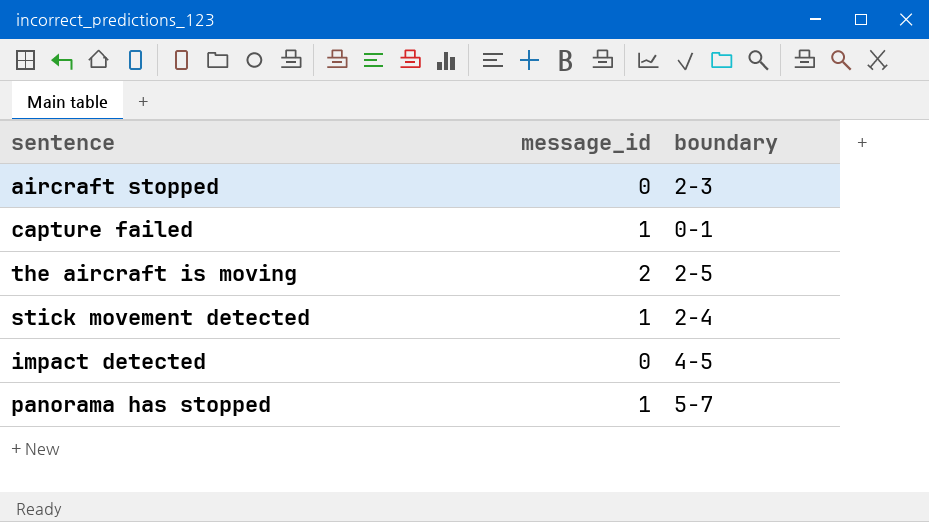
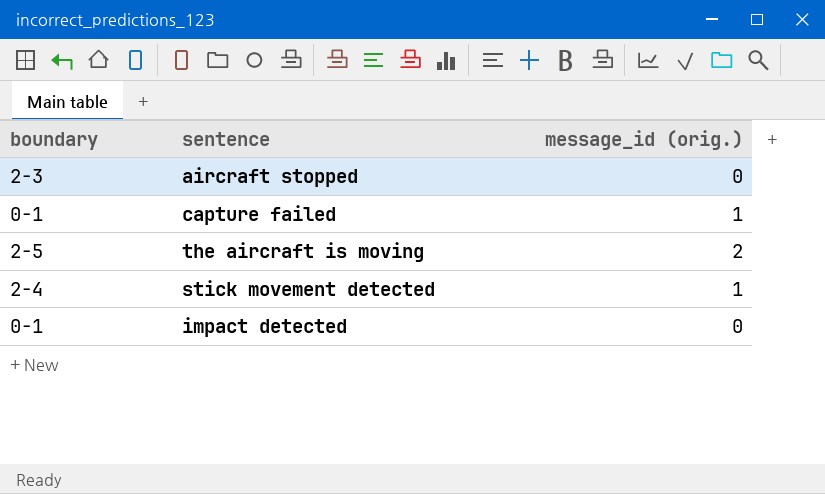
column boundary | position: 3 -> 1
column name: message_id -> message_id (orig.)
row panorama has stopped: 1 | 5-7 -> none
impact detected | boundary: 4-5 -> 0-1

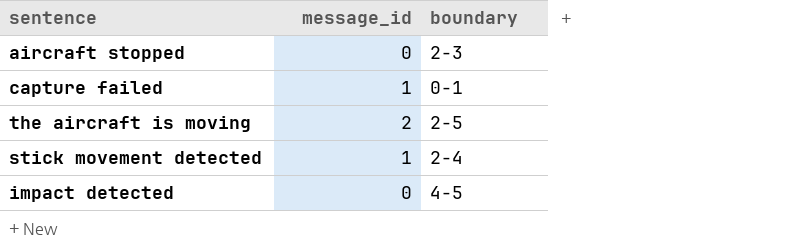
column name: message_id (orig.) -> message_id
column boundary | position: 1 -> 3
impact detected | boundary: 0-1 -> 4-5

